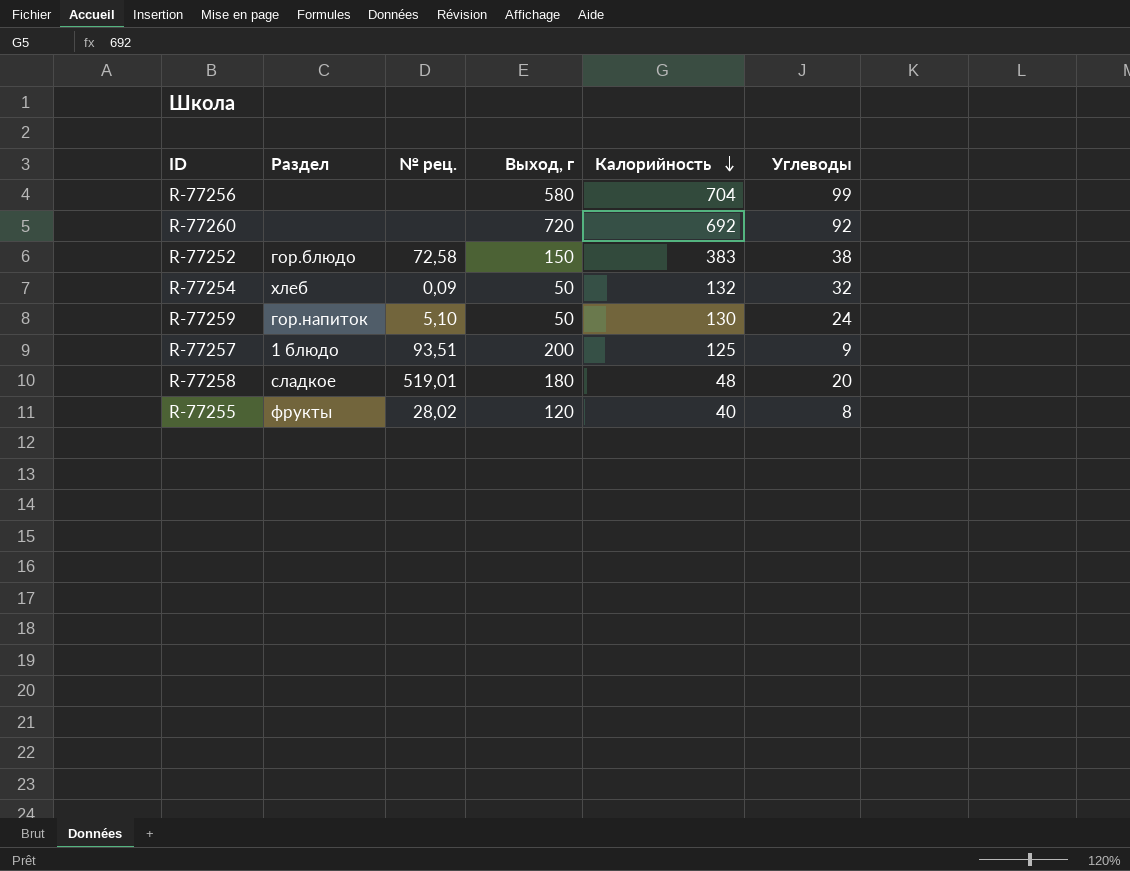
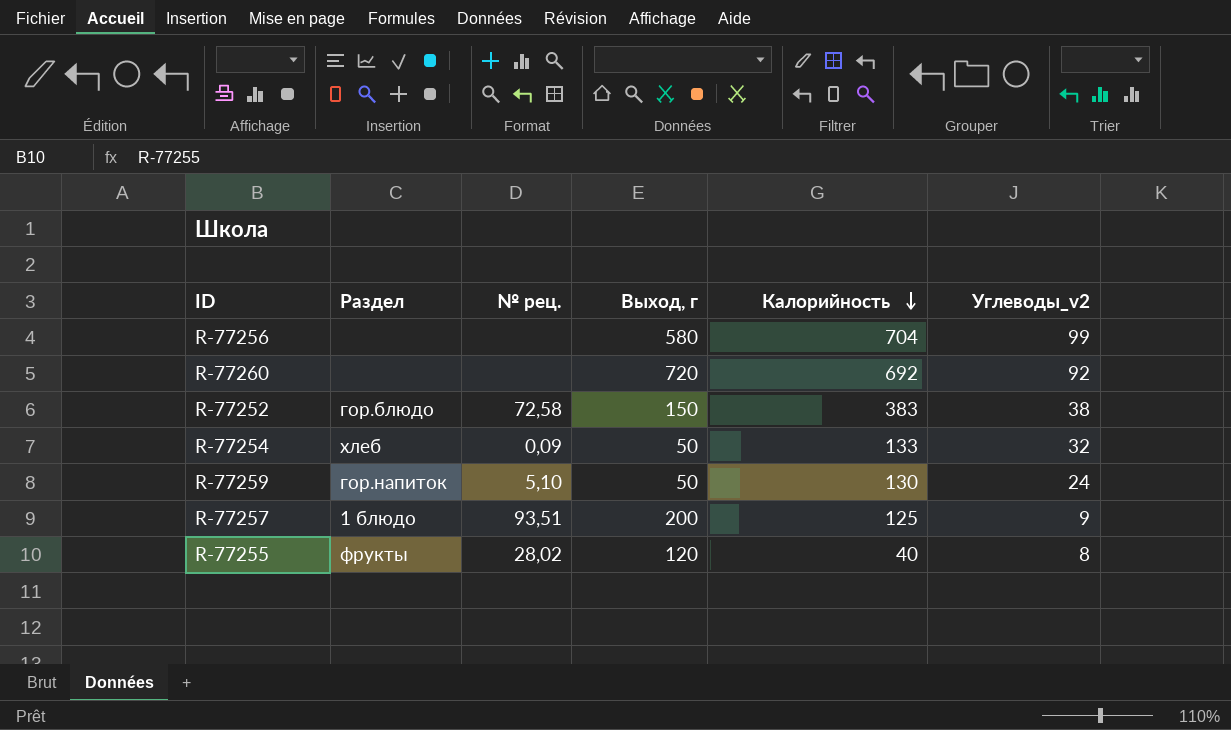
column name: Углеводы -> Углеводы_v2
row R-77258: сладкое | 519,01 | 180 | 48 | 20 -> none
R-77254 | Калорийность: 132 -> 133

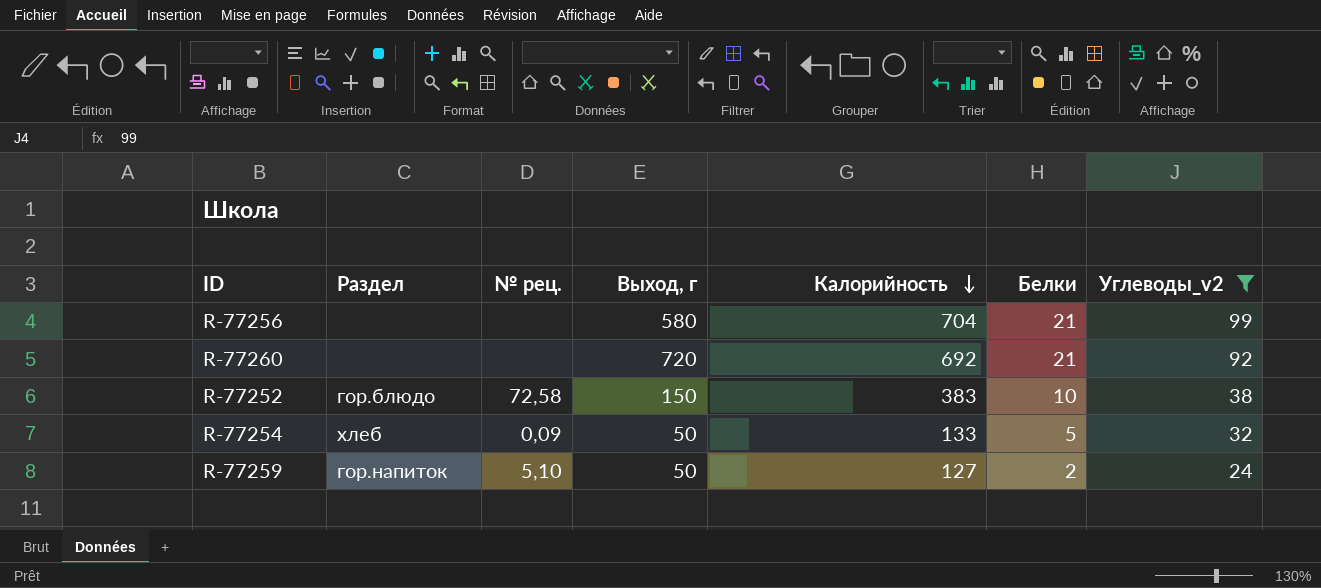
filter: none -> Углеводы_v2 >= 24
column Белки | position: none -> 6
R-77259 | Калорийность: 130 -> 127

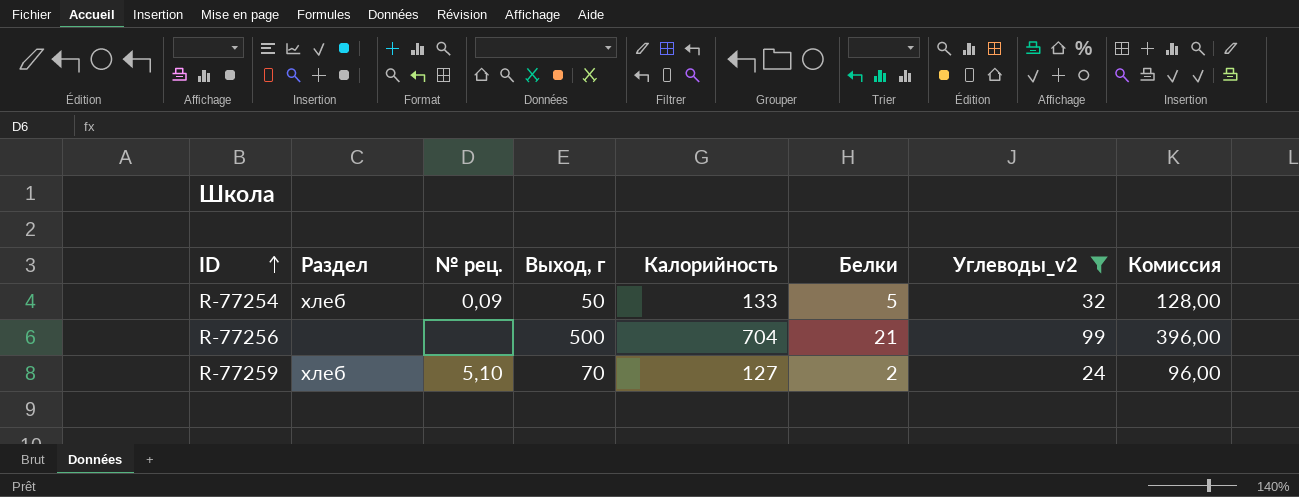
row order: Калорийность descending -> ID ascending
column Комиссия | formula: none -> [Углеводы_v2] * 4
row R-77260: none | none | 720 | 692 | 21 | 92 -> none
row R-77252: гор.блюдо | 72,58 | 150 | 383 | 10 | 38 -> none
R-77256 | Выход, г: 580 -> 500
R-77259 | Раздел: гор.напиток -> хлеб
R-77259 | Выход, г: 50 -> 70

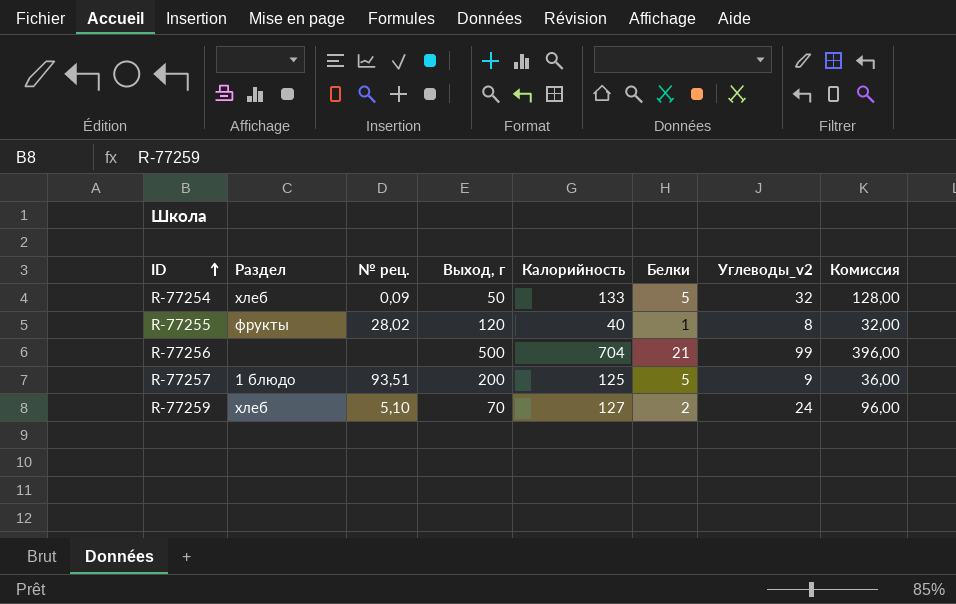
filter: Углеводы_v2 >= 24 -> none

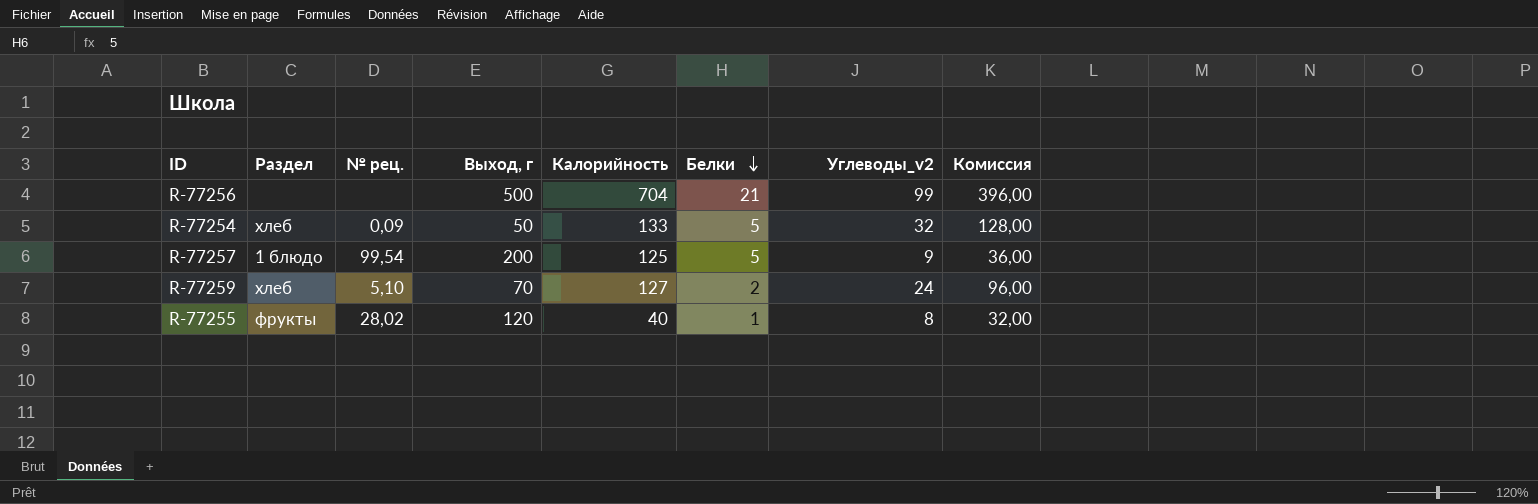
row order: ID ascending -> Белки descending
R-77257 | № рец.: 93,51 -> 99,54

